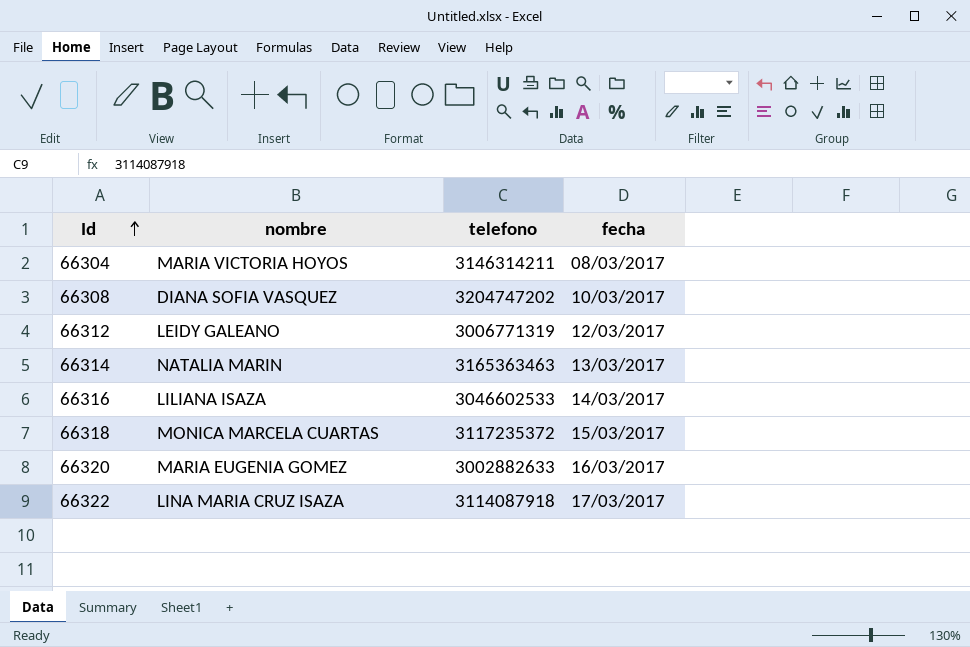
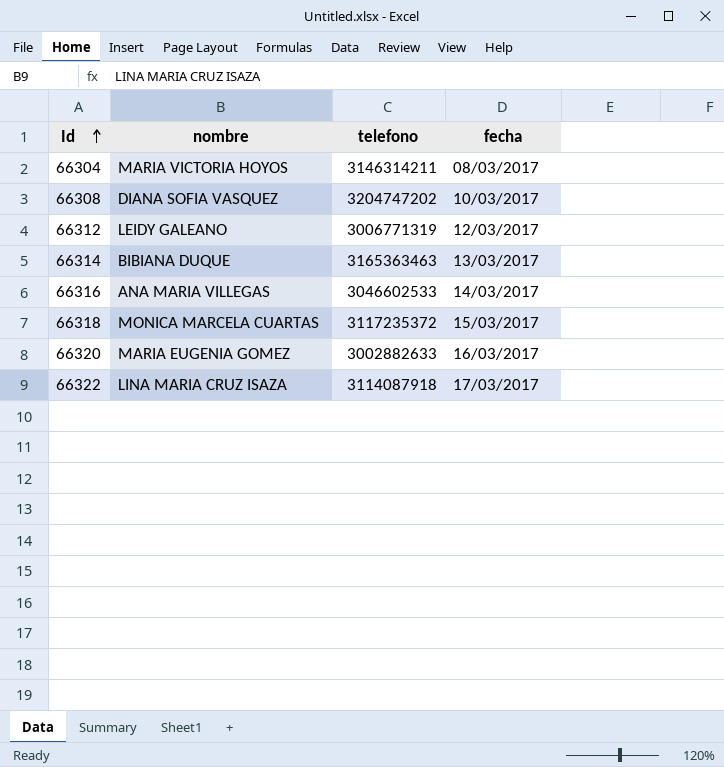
66314 | nombre: NATALIA MARIN -> BIBIANA DUQUE
66316 | nombre: LILIANA ISAZA -> ANA MARIA VILLEGAS

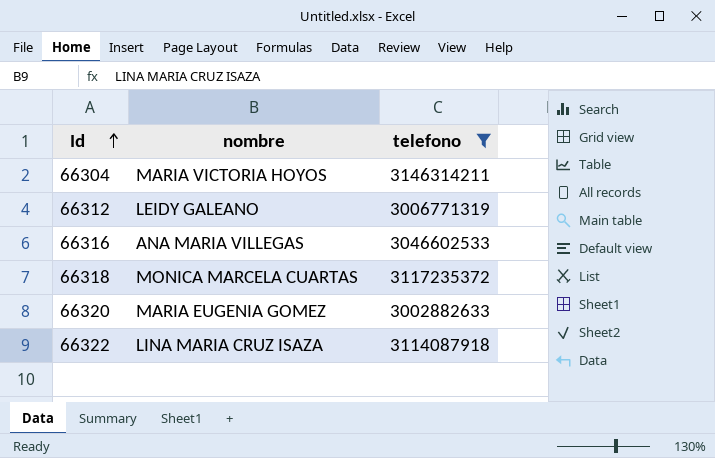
filter: none -> telefono <= 3146314211
column fecha | position: 4 -> none

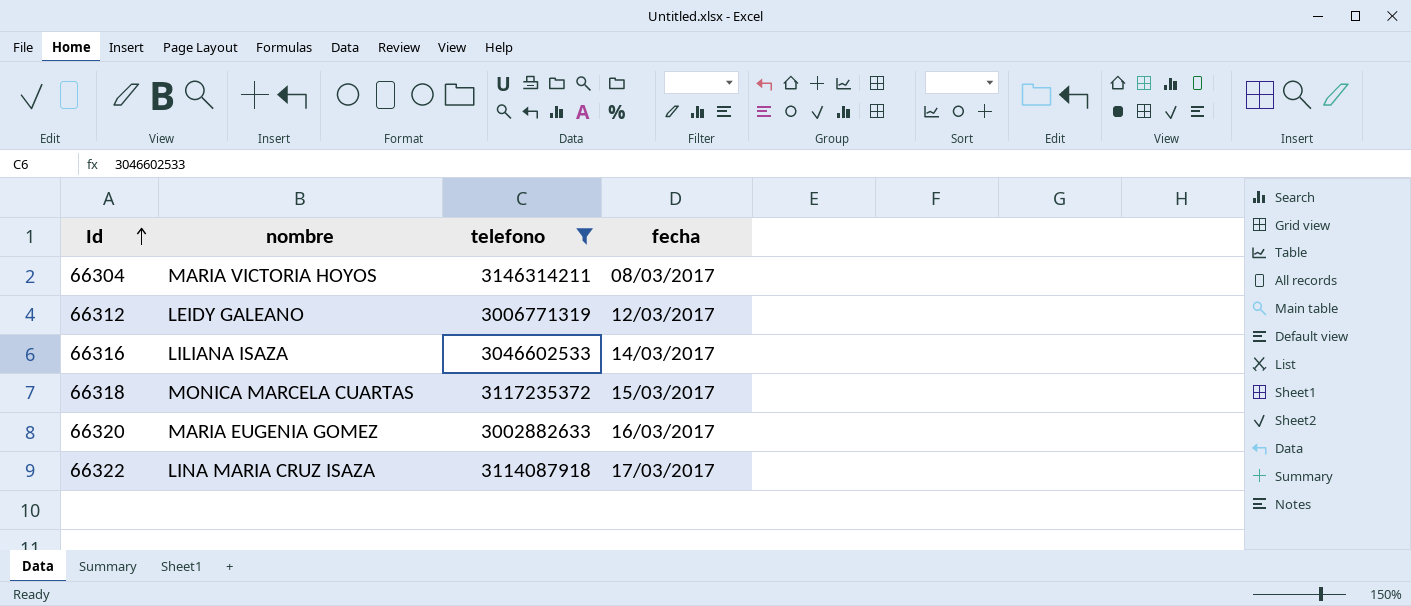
column fecha | position: none -> 4
66316 | nombre: ANA MARIA VILLEGAS -> LILIANA ISAZA

